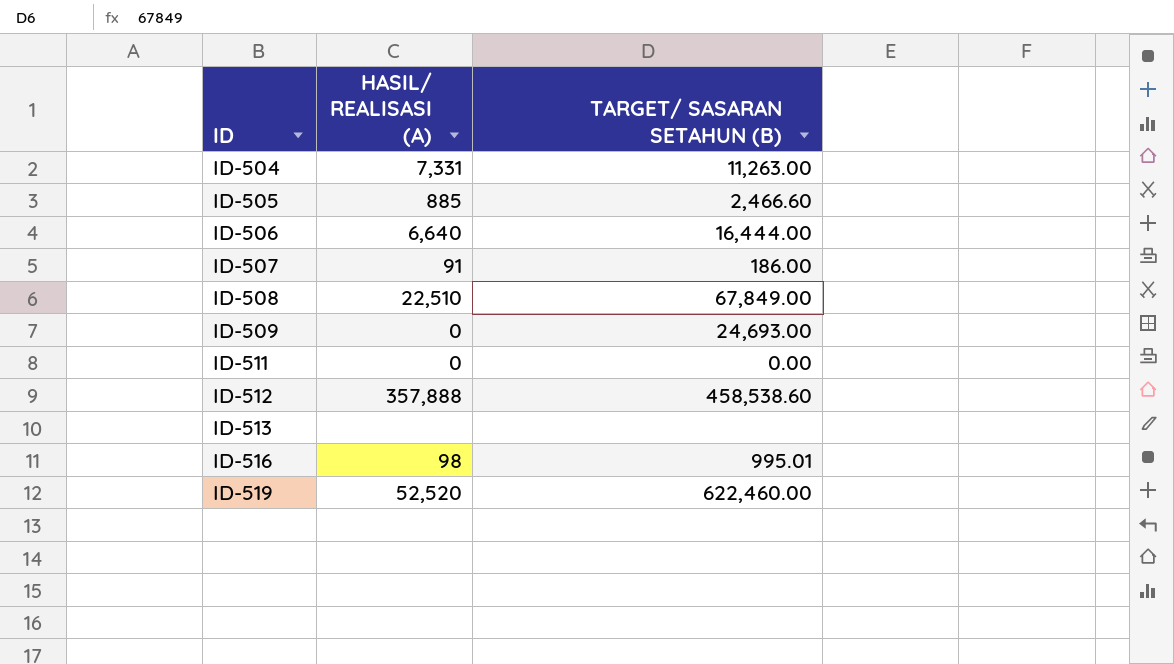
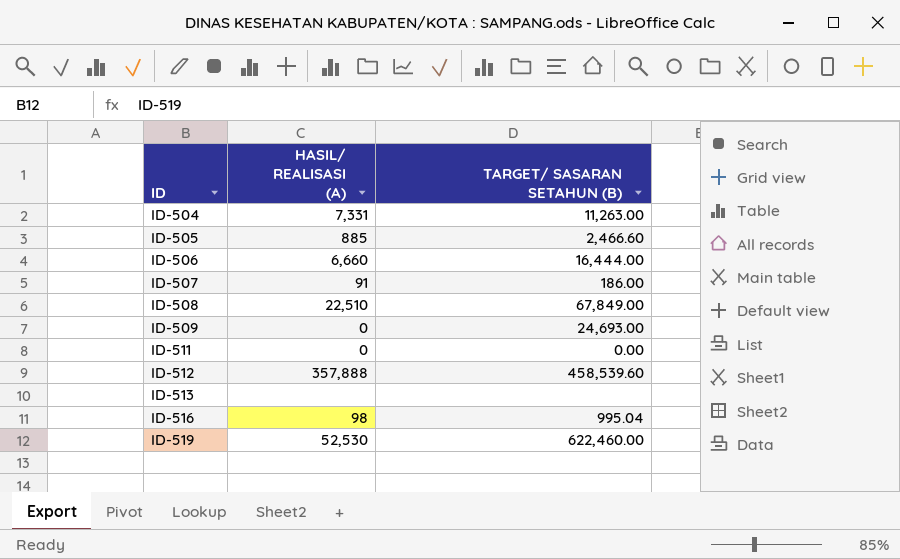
ID-506 | HASIL/ REALISASI (A): 6,640 -> 6,660
ID-512 | TARGET/ SASARAN SETAHUN (B): 458,538.60 -> 458,539.60
ID-516 | TARGET/ SASARAN SETAHUN (B): 995.01 -> 995.04
ID-519 | HASIL/ REALISASI (A): 52,520 -> 52,530

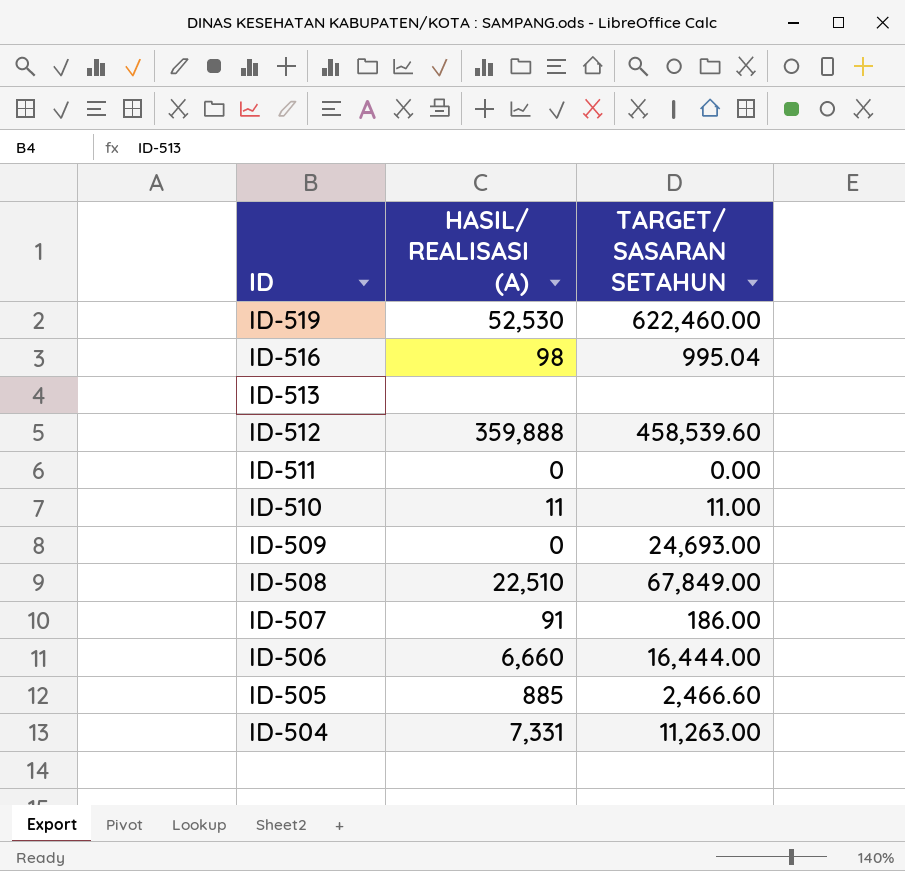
row order: ID ascending -> ID descending
column name: TARGET/ SASARAN SETAHUN (B) -> TARGET/ SASARAN SETAHUN
ID-512 | HASIL/ REALISASI (A): 357,888 -> 359,888
row ID-510: none -> 11 | 11.00

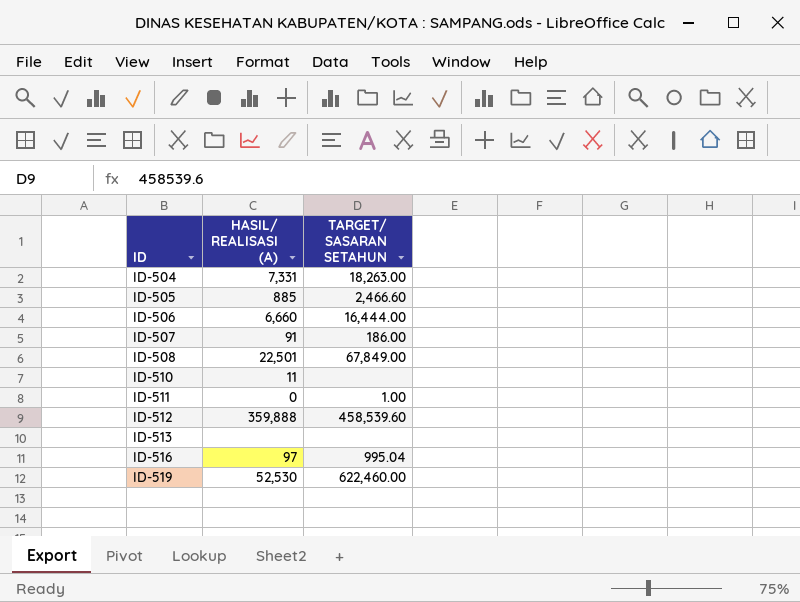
row order: ID descending -> ID ascending
row ID-509: 0 | 24,693.00 -> none
ID-504 | TARGET/ SASARAN SETAHUN: 11,263.00 -> 18,263.00
ID-508 | HASIL/ REALISASI (A): 22,510 -> 22,501
ID-510 | TARGET/ SASARAN SETAHUN: 11.00 -> none
ID-511 | TARGET/ SASARAN SETAHUN: 0.00 -> 1.00
ID-516 | HASIL/ REALISASI (A): 98 -> 97

